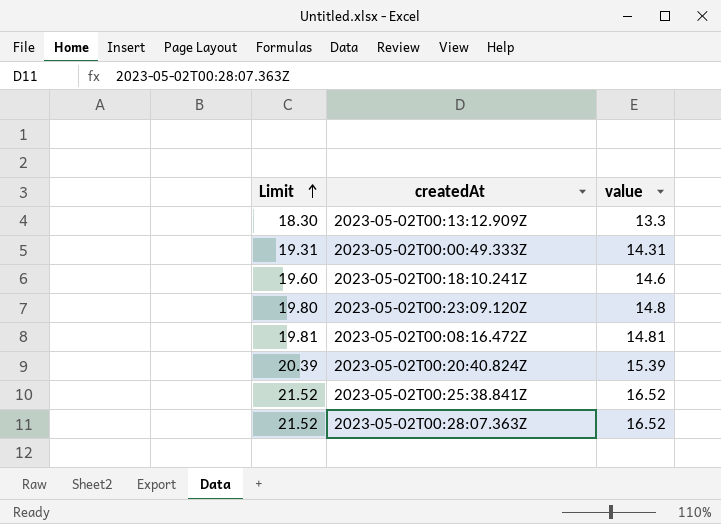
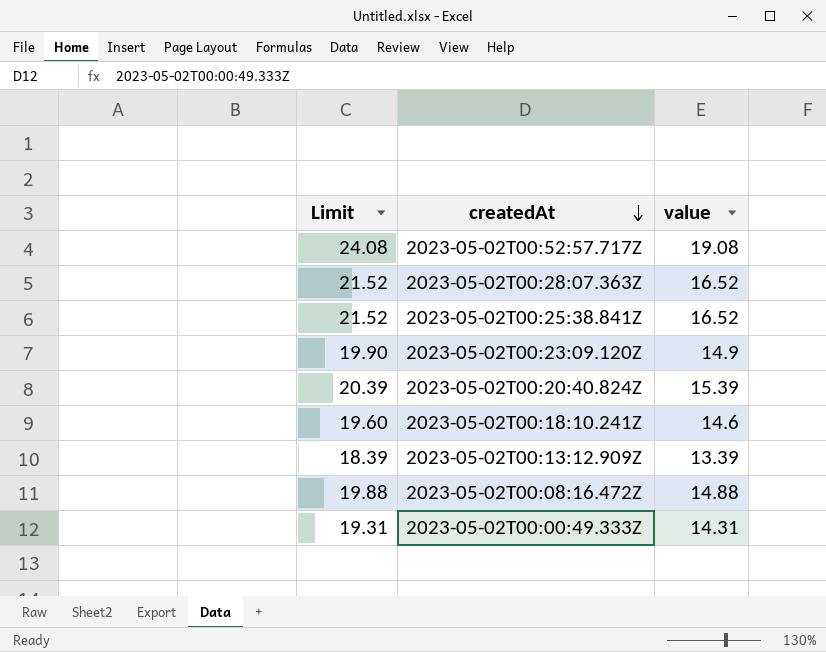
row order: Limit ascending -> createdAt descending
row 2023-05-02T00:52:57.717Z: none -> 24.08 | 19.08
2023-05-02T00:23:09.120Z | Limit: 19.80 -> 19.90
2023-05-02T00:23:09.120Z | value: 14.8 -> 14.9
2023-05-02T00:13:12.909Z | Limit: 18.30 -> 18.39
2023-05-02T00:13:12.909Z | value: 13.3 -> 13.39
2023-05-02T00:08:16.472Z | Limit: 19.81 -> 19.88
2023-05-02T00:08:16.472Z | value: 14.81 -> 14.88

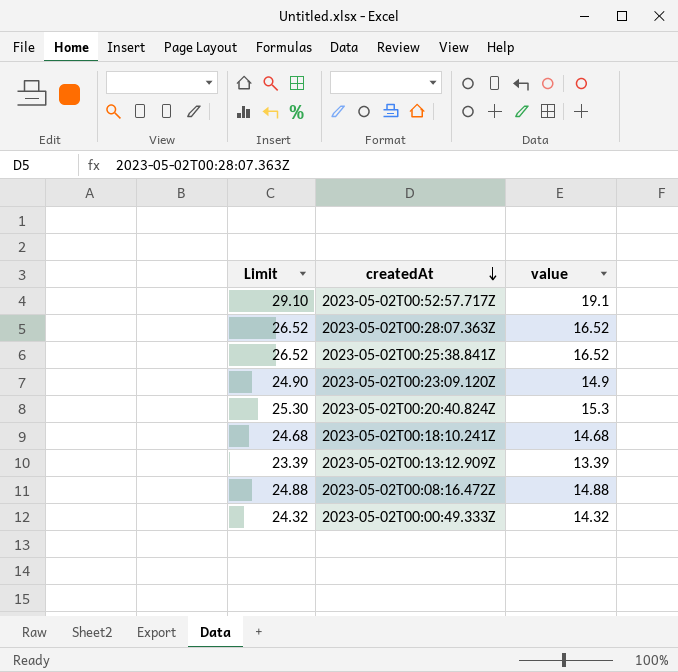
column Limit | formula: [value] + 5 -> [value] + 10
2023-05-02T00:52:57.717Z | value: 19.08 -> 19.1
2023-05-02T00:20:40.824Z | value: 15.39 -> 15.3
2023-05-02T00:18:10.241Z | value: 14.6 -> 14.68
2023-05-02T00:00:49.333Z | value: 14.31 -> 14.32

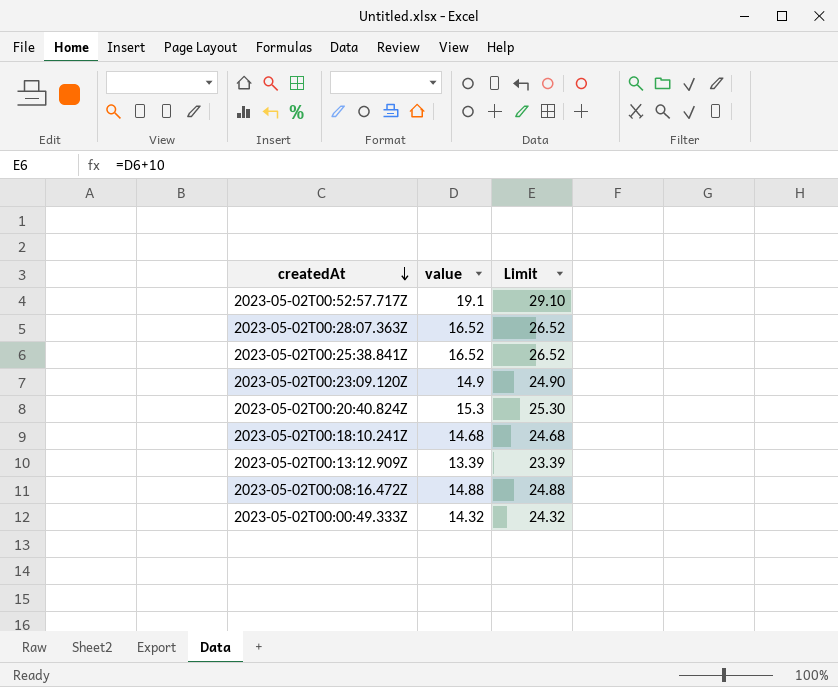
column Limit | position: 1 -> 3

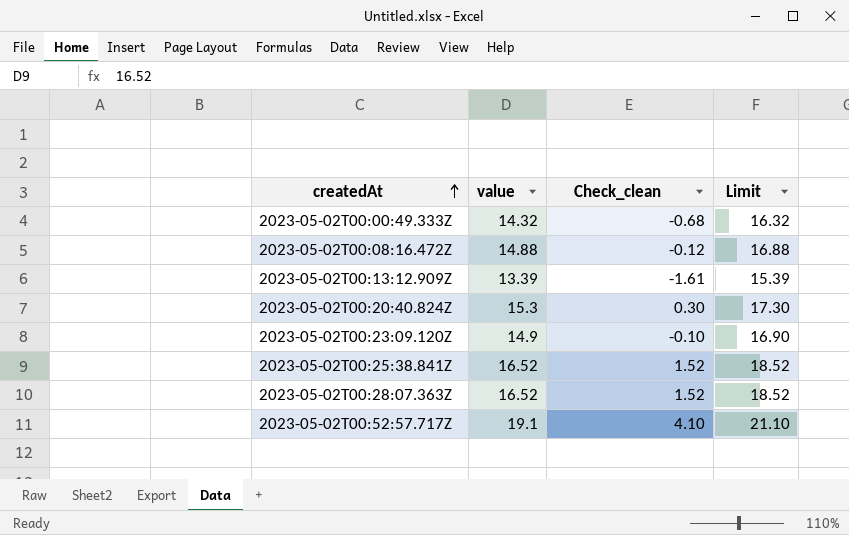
row order: createdAt descending -> createdAt ascending
column Check_clean | formula: none -> [value] - 15
column Limit | formula: [value] + 10 -> [value] + 2
row 2023-05-02T00:18:10.241Z: 14.68 | 24.68 -> none

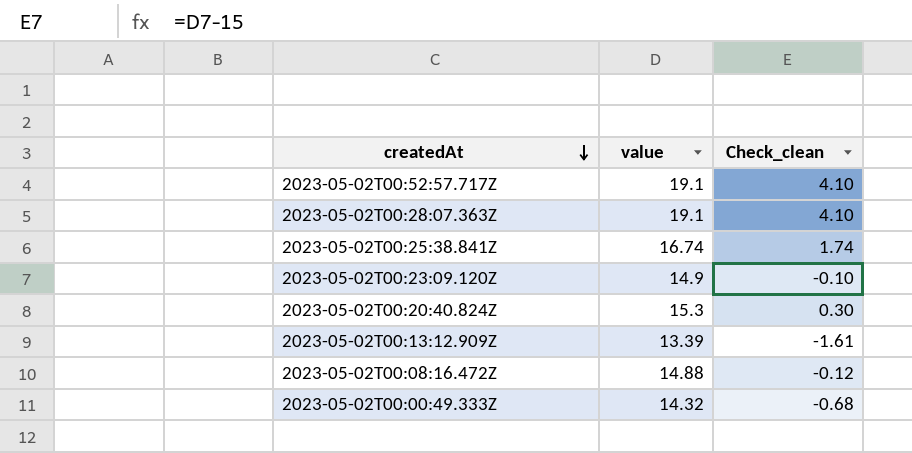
row order: createdAt ascending -> createdAt descending
column Limit | formula: [value] + 2 -> none
2023-05-02T00:28:07.363Z | value: 16.52 -> 19.1
2023-05-02T00:28:07.363Z | Check_clean: 1.52 -> 4.10
2023-05-02T00:25:38.841Z | value: 16.52 -> 16.74
2023-05-02T00:25:38.841Z | Check_clean: 1.52 -> 1.74

